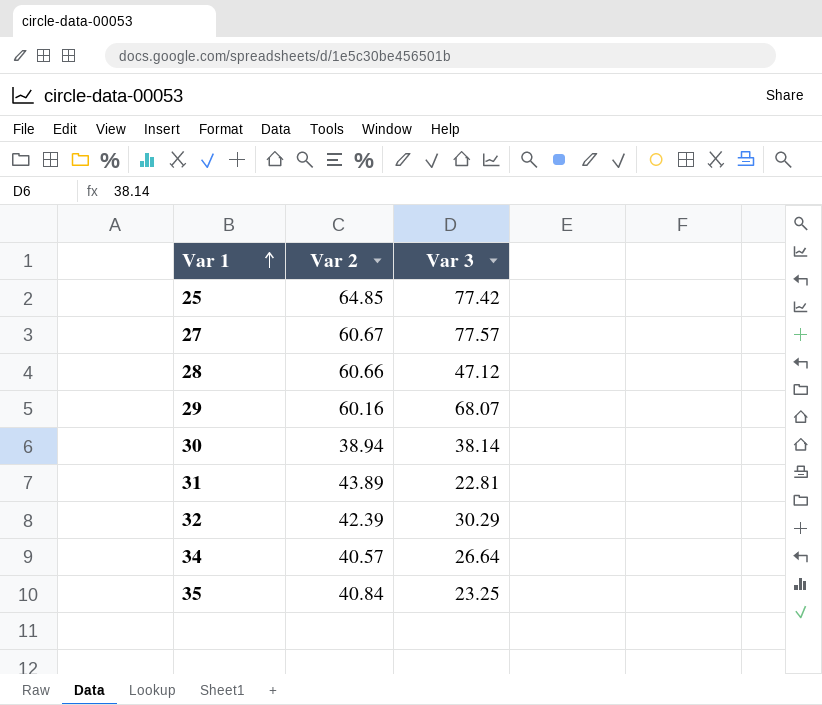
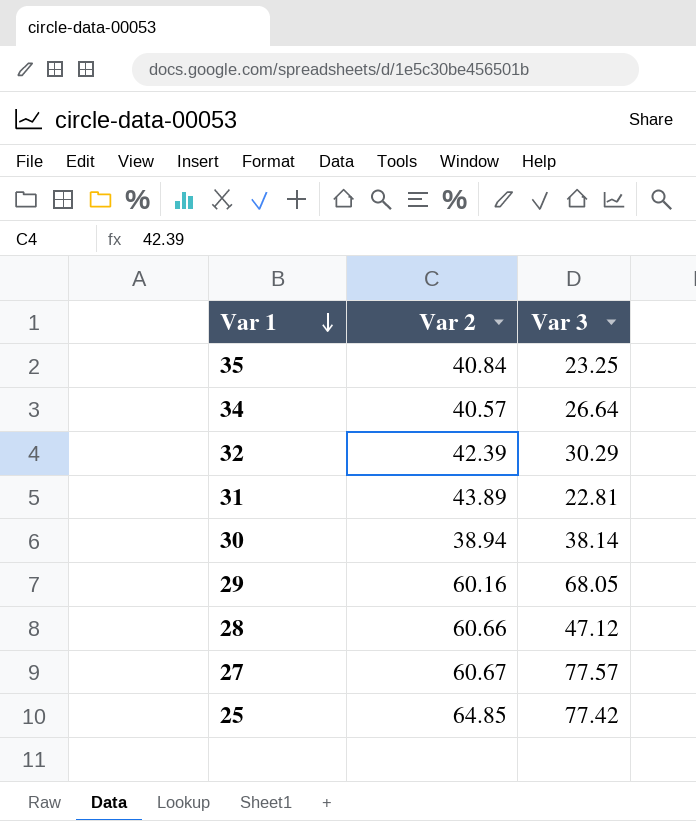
row order: Var 1 ascending -> Var 1 descending
29 | Var 3: 68.07 -> 68.05

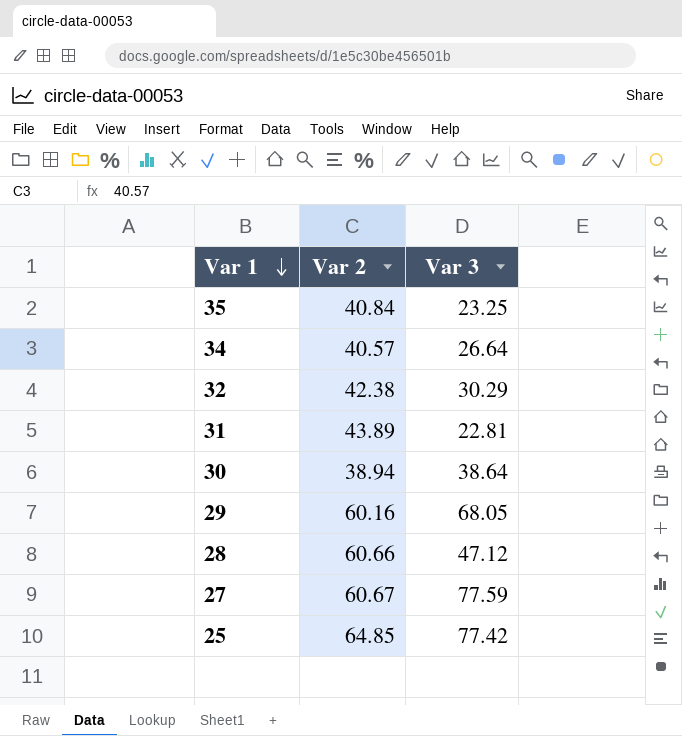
32 | Var 2: 42.39 -> 42.38
30 | Var 3: 38.14 -> 38.64
27 | Var 3: 77.57 -> 77.59

